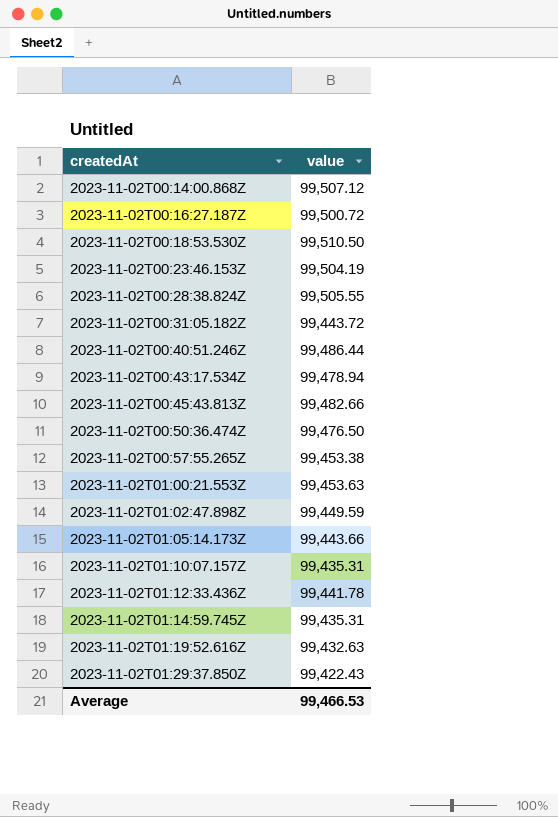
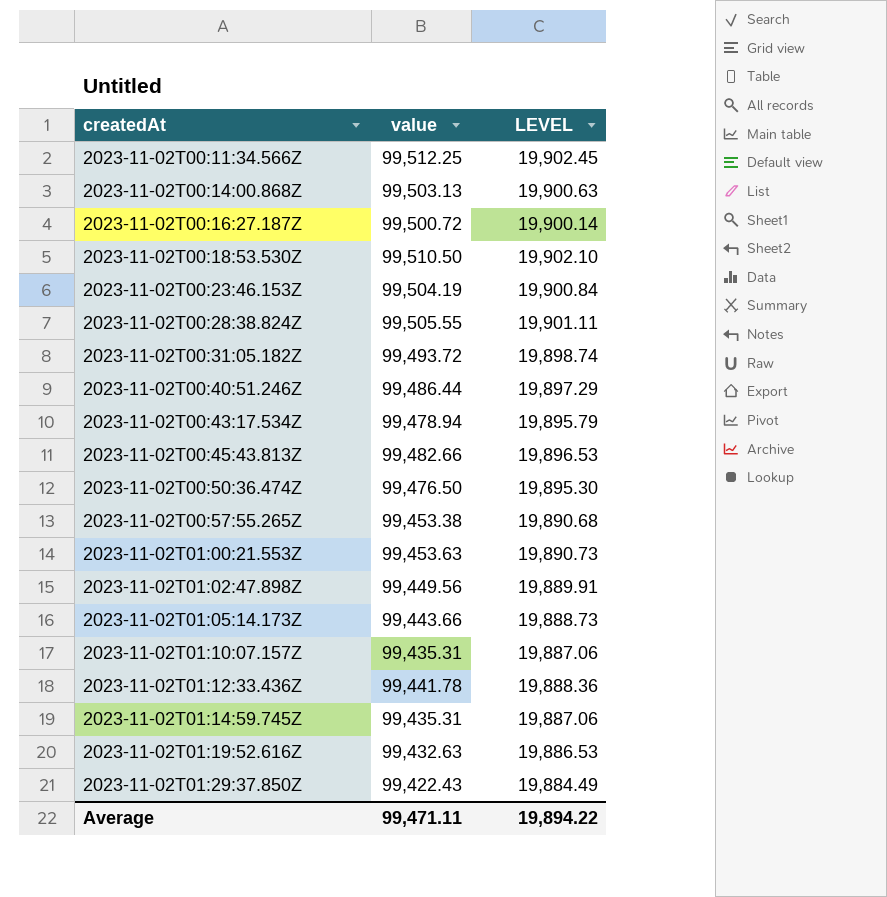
column LEVEL | formula: none -> [value] * 0.2
row 2023-11-02T00:11:34.566Z: none -> 99,512.25 | 19,902.45
2023-11-02T00:14:00.868Z | value: 99,507.12 -> 99,503.13
2023-11-02T00:31:05.182Z | value: 99,443.72 -> 99,493.72
2023-11-02T01:02:47.898Z | value: 99,449.59 -> 99,449.56
Average | value: 99,466.53 -> 99,471.11

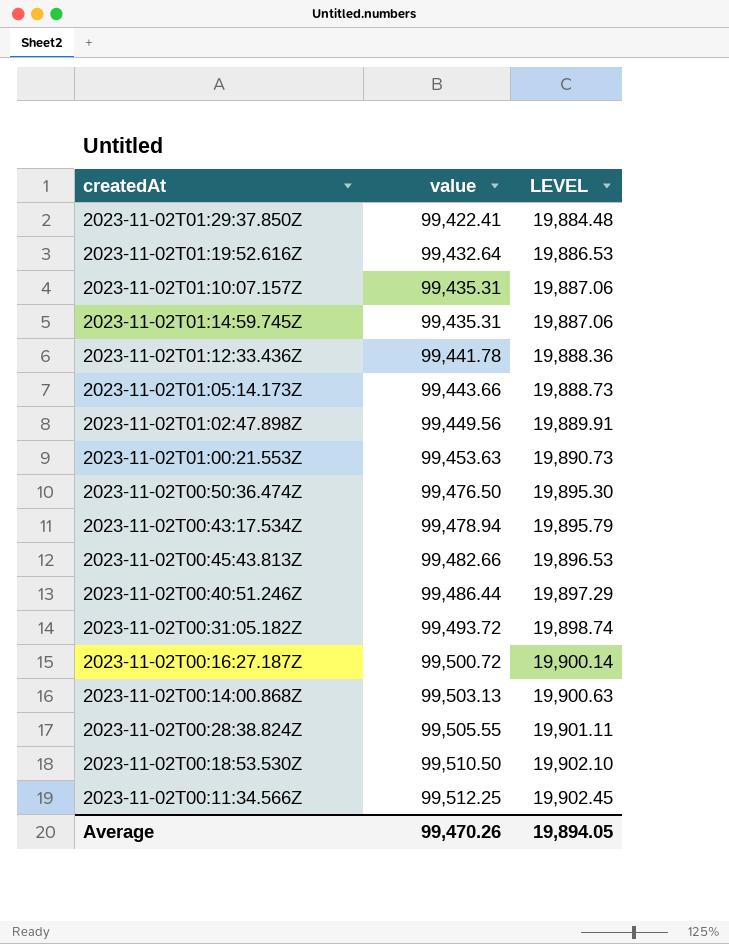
row order: createdAt ascending -> value ascending
row 2023-11-02T00:23:46.153Z: 99,504.19 | 19,900.84 -> none
row 2023-11-02T00:57:55.265Z: 99,453.38 | 19,890.68 -> none
2023-11-02T01:29:37.850Z | value: 99,422.43 -> 99,422.41
2023-11-02T01:29:37.850Z | LEVEL: 19,884.49 -> 19,884.48
2023-11-02T01:19:52.616Z | value: 99,432.63 -> 99,432.64
Average | value: 99,471.11 -> 99,470.26
Average | LEVEL: 19,894.22 -> 19,894.05

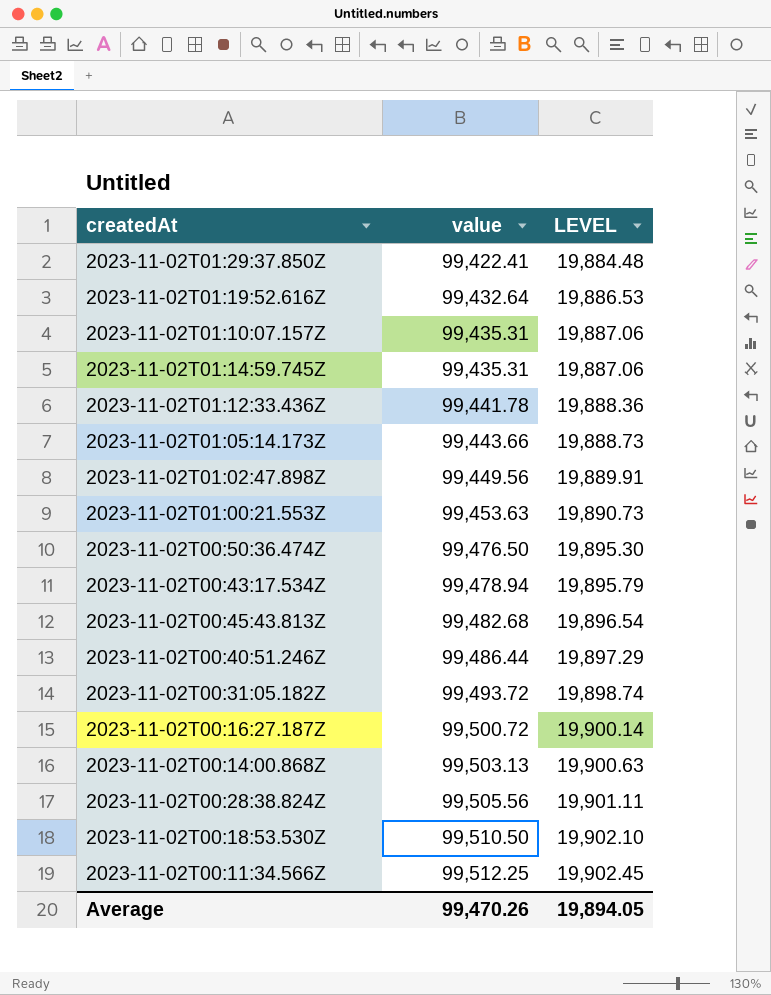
2023-11-02T00:45:43.813Z | value: 99,482.66 -> 99,482.68
2023-11-02T00:45:43.813Z | LEVEL: 19,896.53 -> 19,896.54
2023-11-02T00:28:38.824Z | value: 99,505.55 -> 99,505.56

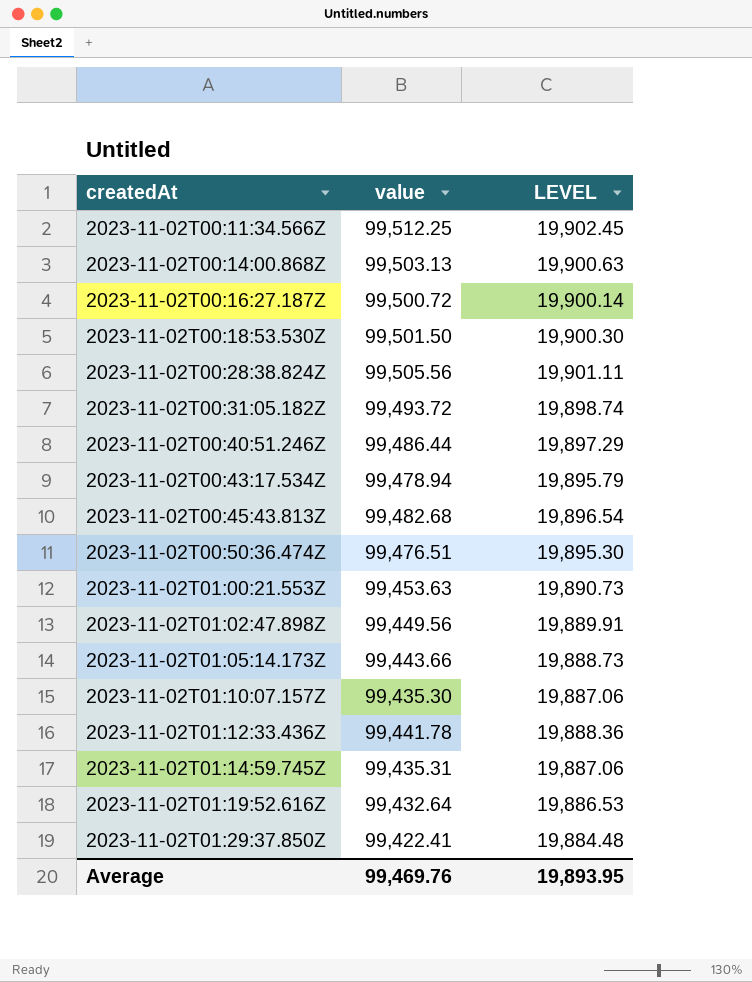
row order: value ascending -> createdAt ascending
2023-11-02T00:18:53.530Z | value: 99,510.50 -> 99,501.50
2023-11-02T00:18:53.530Z | LEVEL: 19,902.10 -> 19,900.30
2023-11-02T00:50:36.474Z | value: 99,476.50 -> 99,476.51
2023-11-02T01:10:07.157Z | value: 99,435.31 -> 99,435.30
Average | value: 99,470.26 -> 99,469.76
Average | LEVEL: 19,894.05 -> 19,893.95

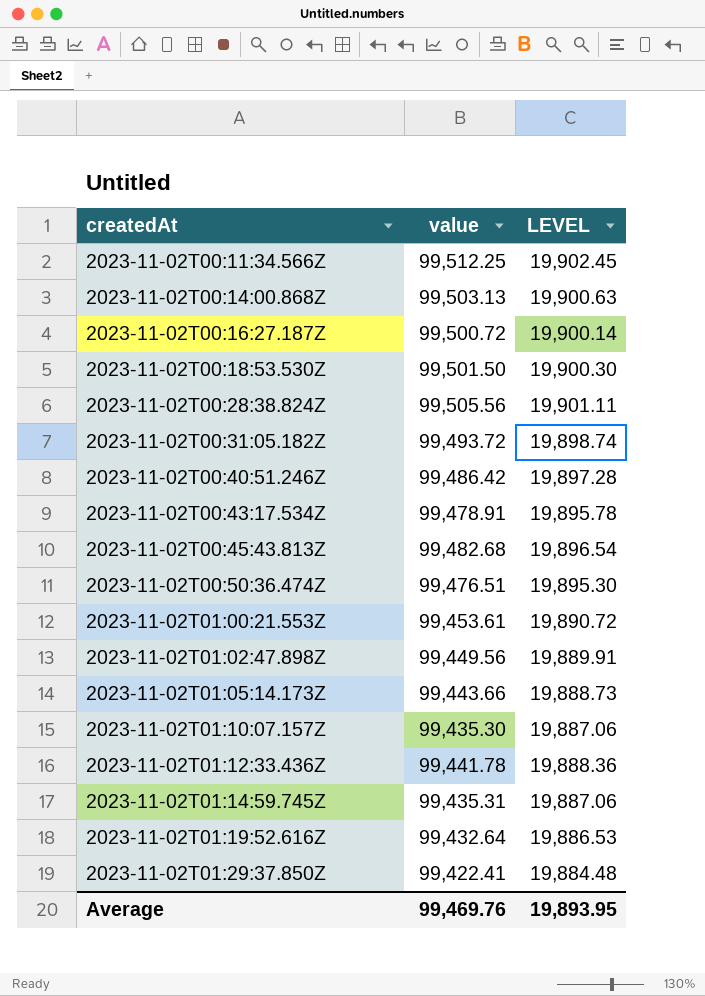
2023-11-02T00:40:51.246Z | value: 99,486.44 -> 99,486.42
2023-11-02T00:40:51.246Z | LEVEL: 19,897.29 -> 19,897.28
2023-11-02T00:43:17.534Z | value: 99,478.94 -> 99,478.91
2023-11-02T00:43:17.534Z | LEVEL: 19,895.79 -> 19,895.78
2023-11-02T01:00:21.553Z | value: 99,453.63 -> 99,453.61
2023-11-02T01:00:21.553Z | LEVEL: 19,890.73 -> 19,890.72

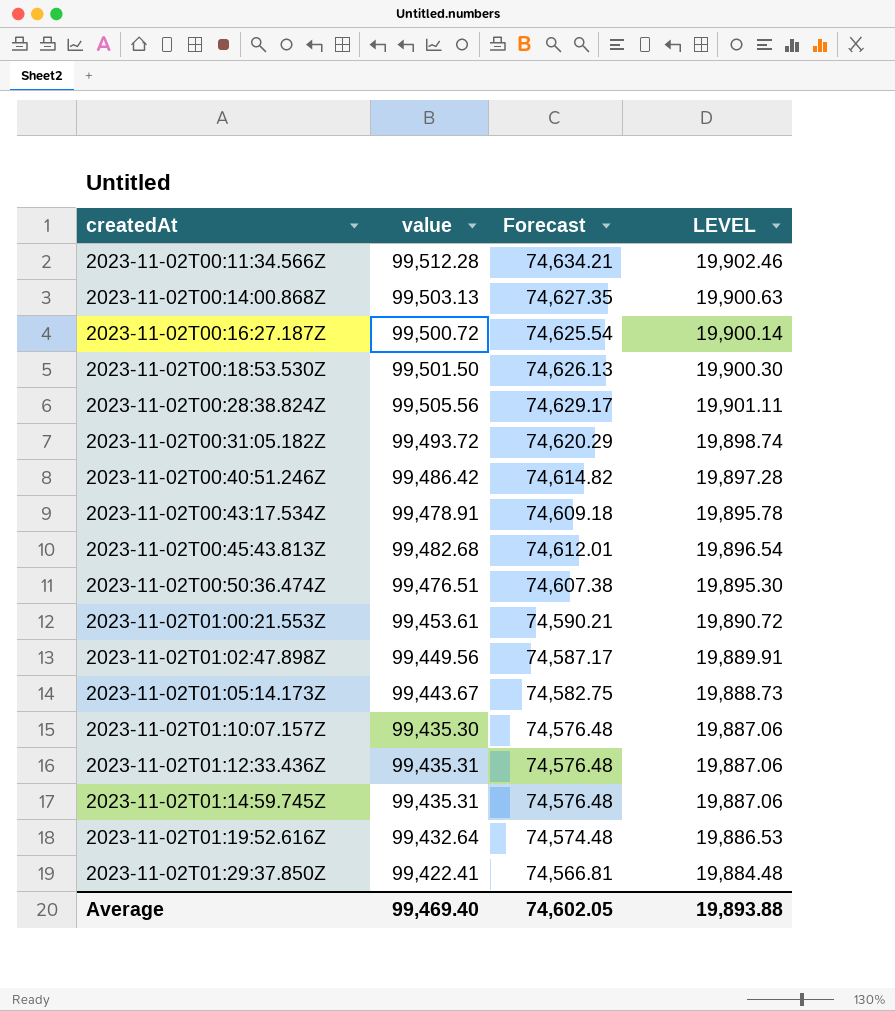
column Forecast | formula: none -> [value] * 0.75
2023-11-02T00:11:34.566Z | value: 99,512.25 -> 99,512.28
2023-11-02T00:11:34.566Z | LEVEL: 19,902.45 -> 19,902.46
2023-11-02T01:05:14.173Z | value: 99,443.66 -> 99,443.67
2023-11-02T01:12:33.436Z | value: 99,441.78 -> 99,435.31
2023-11-02T01:12:33.436Z | LEVEL: 19,888.36 -> 19,887.06
Average | value: 99,469.76 -> 99,469.40
Average | LEVEL: 19,893.95 -> 19,893.88

